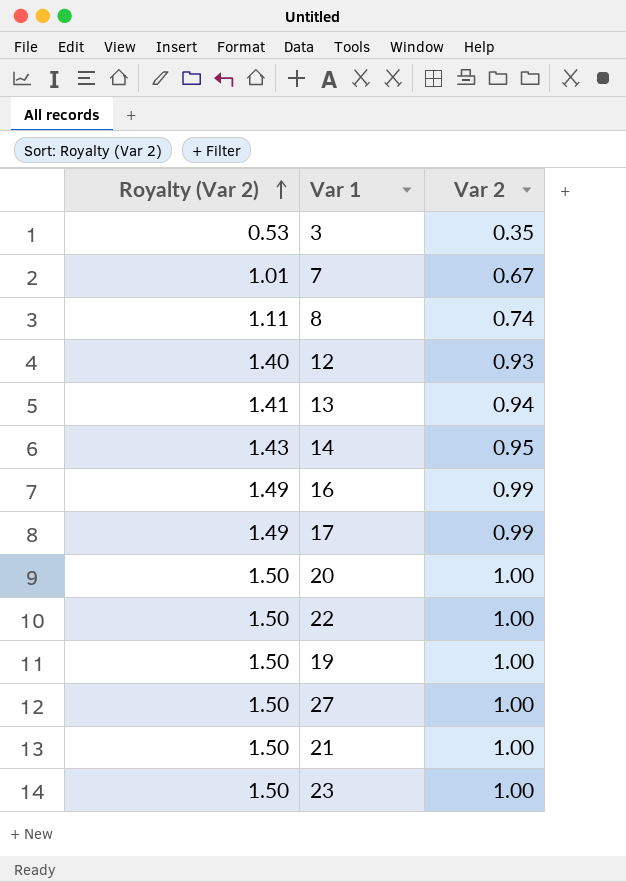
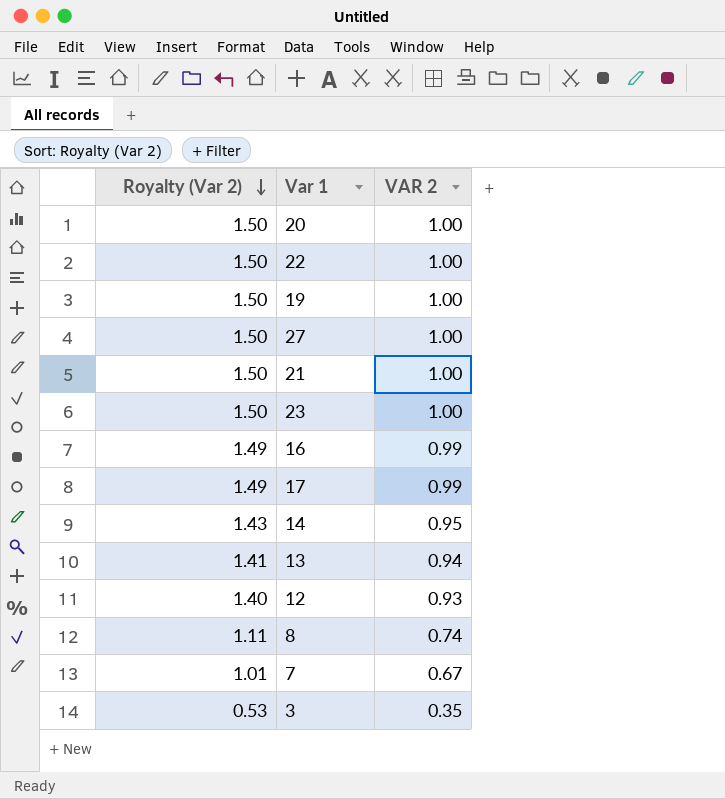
row order: Royalty (Var 2) ascending -> Royalty (Var 2) descending
column name: Var 2 -> VAR 2

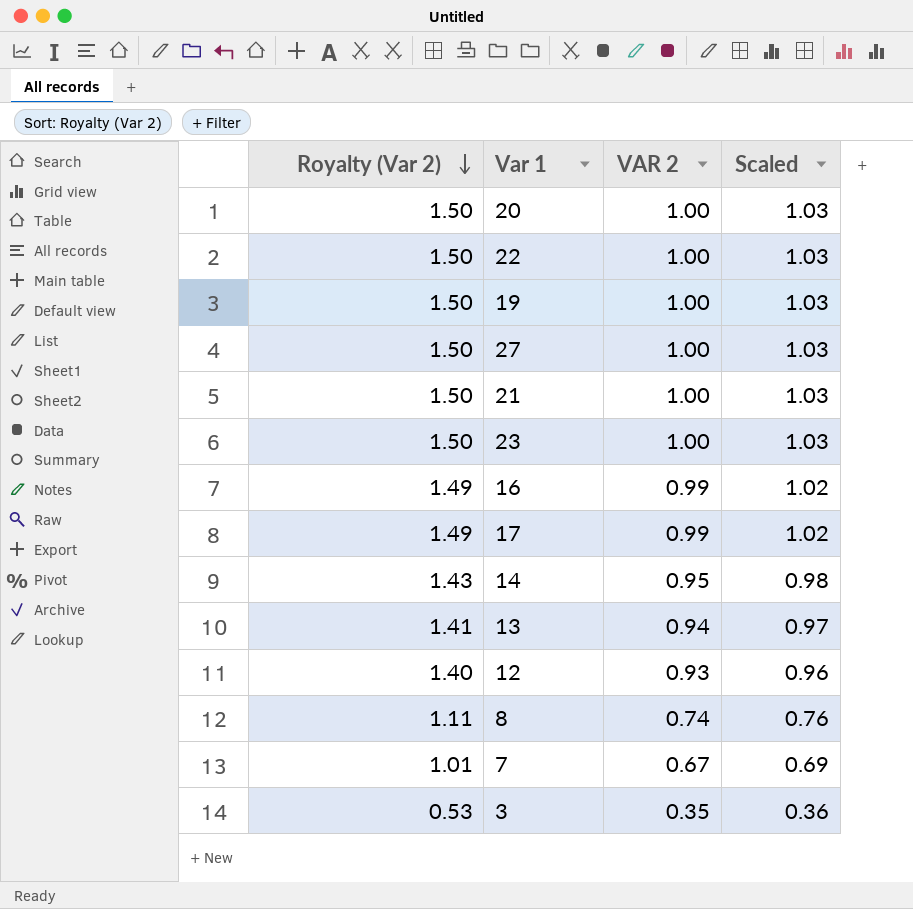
column Scaled | formula: none -> [VAR 2] * 1.03

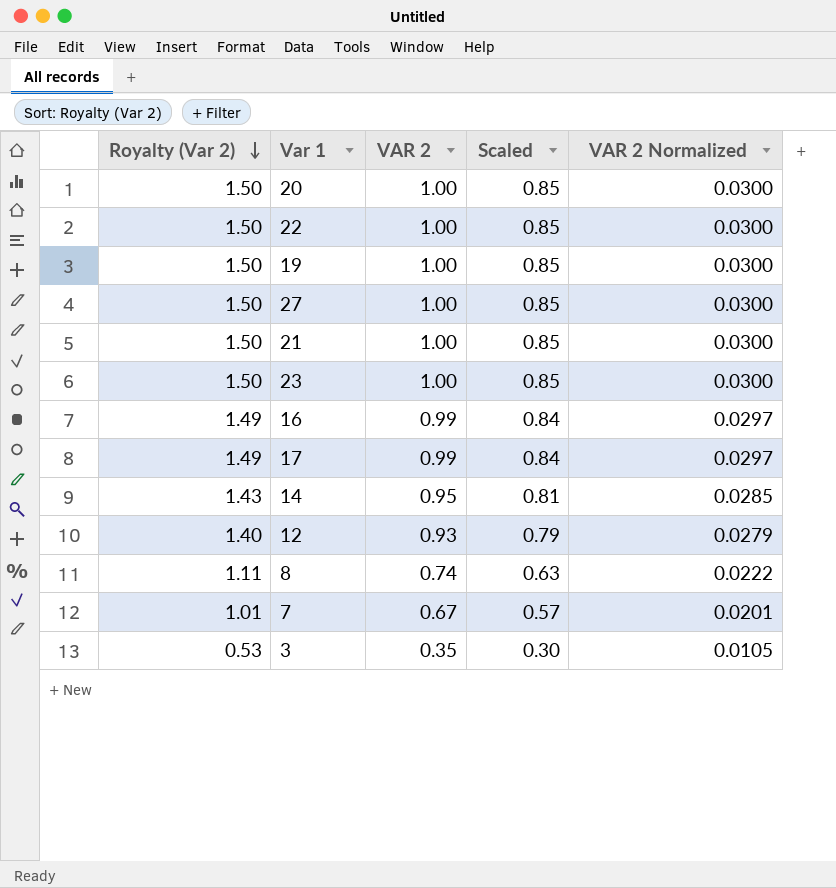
column Scaled | formula: [VAR 2] * 1.03 -> [VAR 2] * 0.85
column VAR 2 Normalized | formula: none -> [VAR 2] * 0.03
row 13: 1.41 | 0.94 | 0.97 -> none

